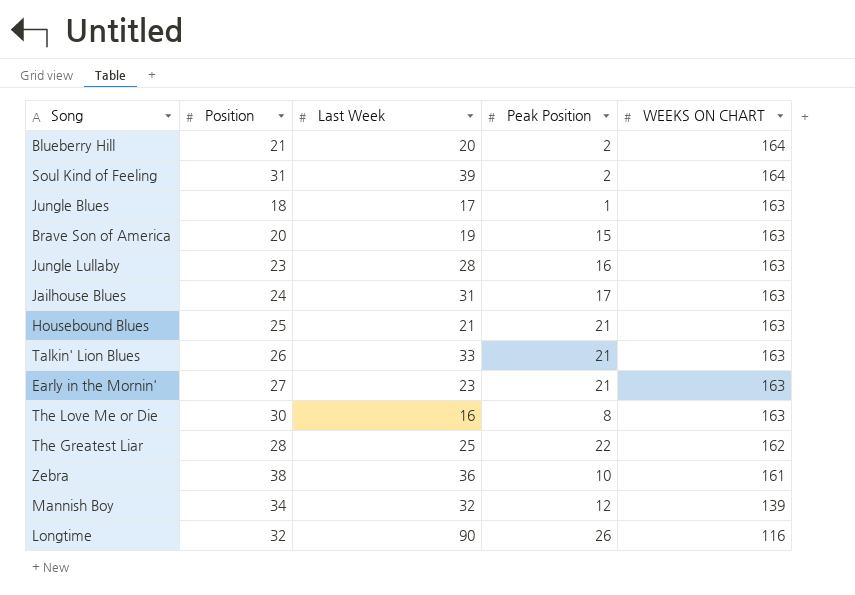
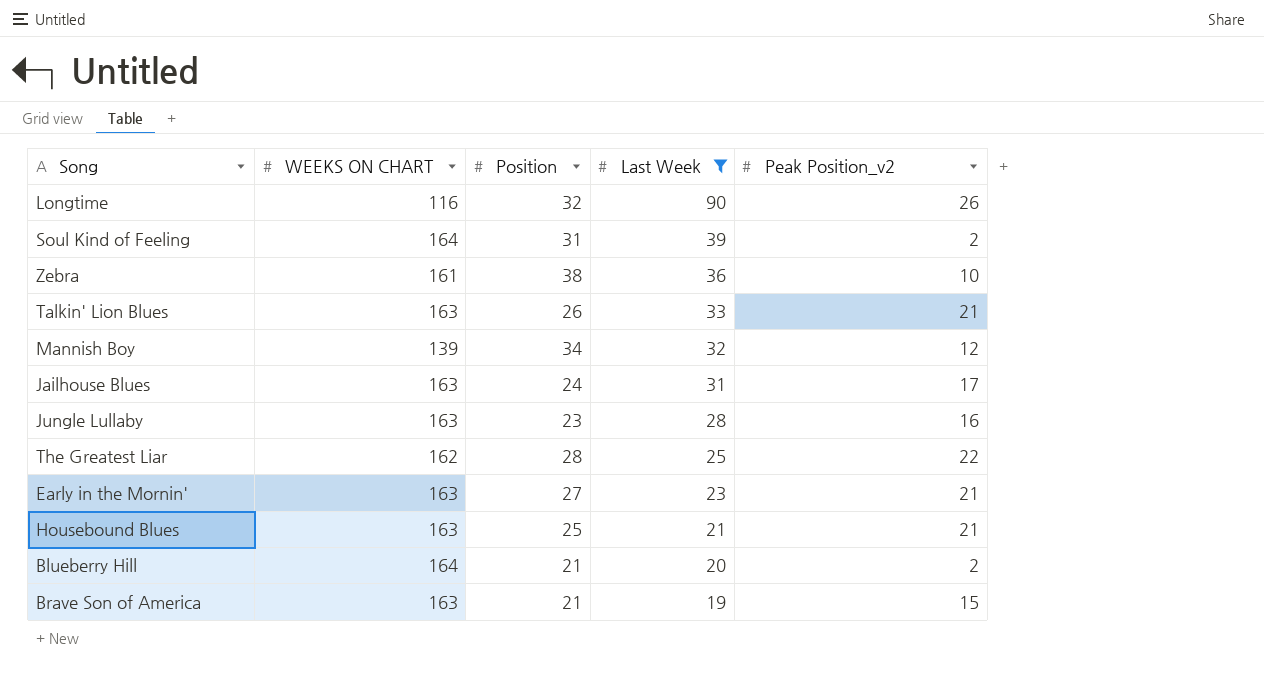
filter: none -> Last Week >= 19
row order: WEEKS ON CHART descending -> Last Week descending
column WEEKS ON CHART | position: 5 -> 2
column name: Peak Position -> Peak Position_v2
Brave Son of America | Position: 20 -> 21

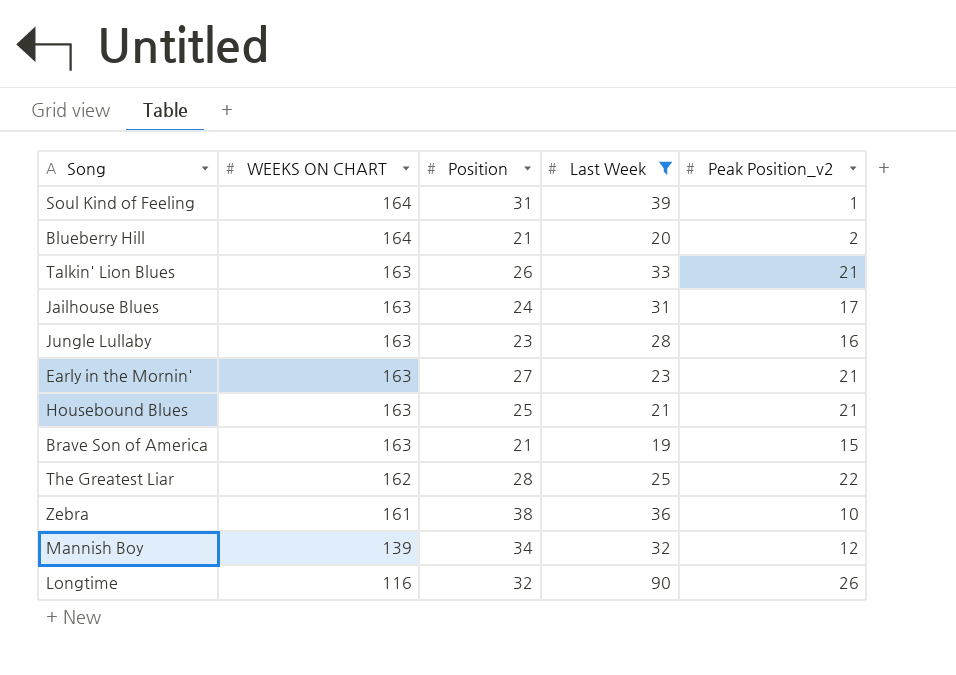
row order: Last Week descending -> WEEKS ON CHART descending
Soul Kind of Feeling | Peak Position_v2: 2 -> 1

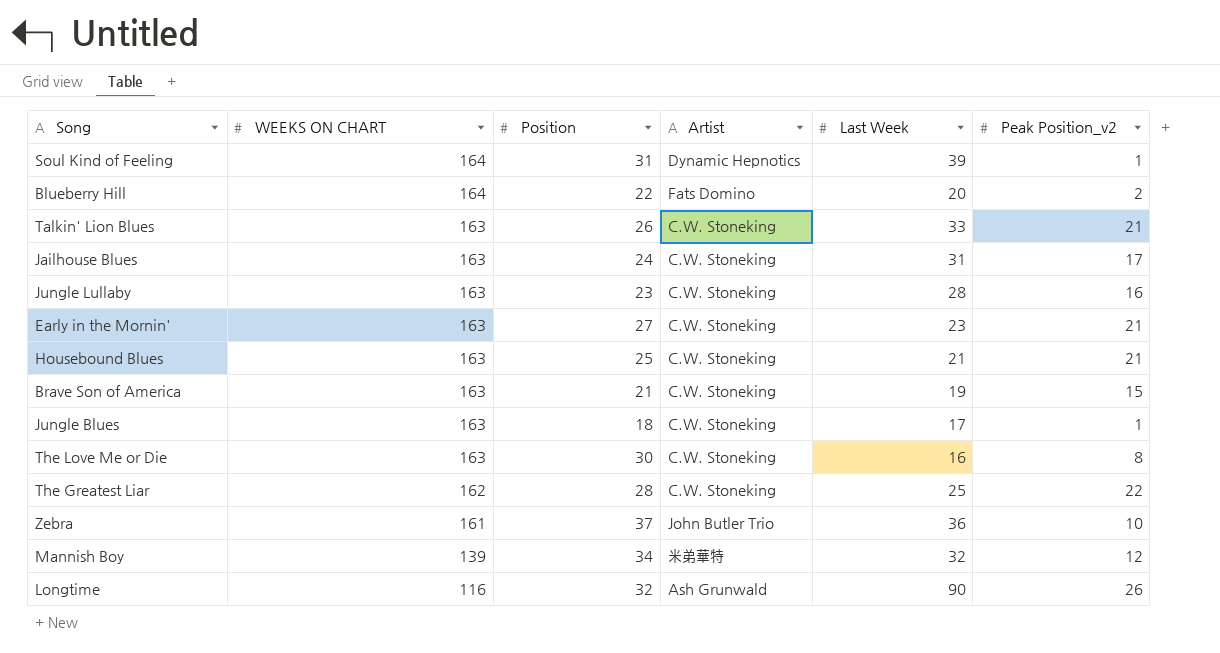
filter: Last Week >= 19 -> none
column Artist | position: none -> 4
Blueberry Hill | Position: 21 -> 22
Zebra | Position: 38 -> 37

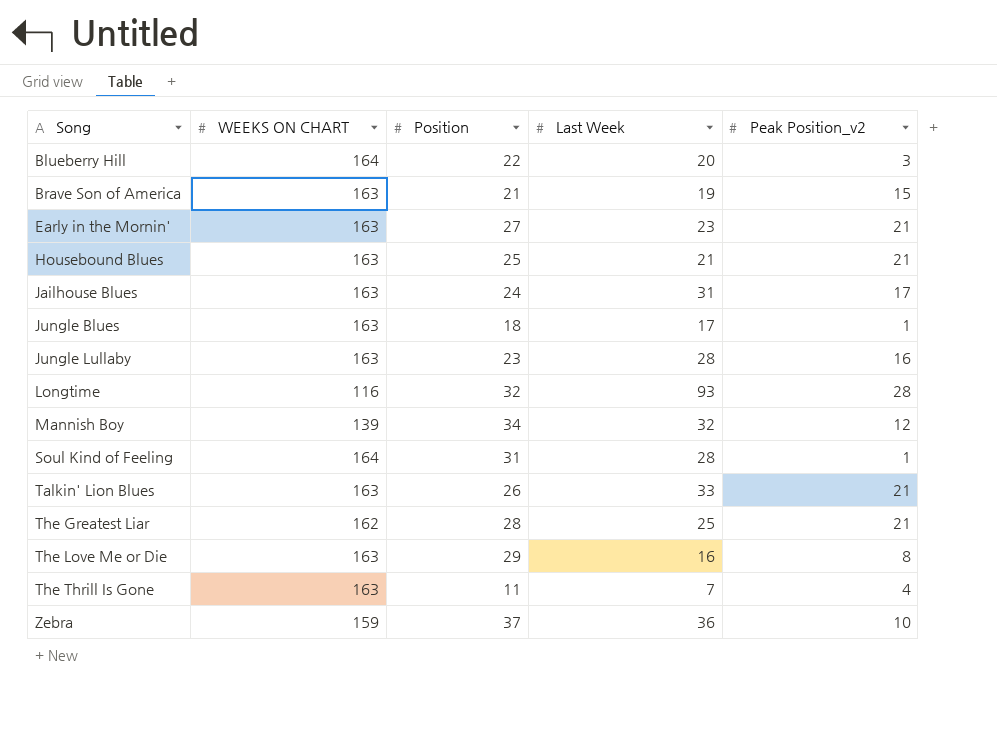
row order: WEEKS ON CHART descending -> Song ascending
column Artist | position: 4 -> none
Blueberry Hill | Peak Position_v2: 2 -> 3
Longtime | Last Week: 90 -> 93
Longtime | Peak Position_v2: 26 -> 28
Soul Kind of Feeling | Last Week: 39 -> 28
The Greatest Liar | Peak Position_v2: 22 -> 21
The Love Me or Die | Position: 30 -> 29
row The Thrill Is Gone: none -> 163 | 11 | 7 | 4
Zebra | WEEKS ON CHART: 161 -> 159

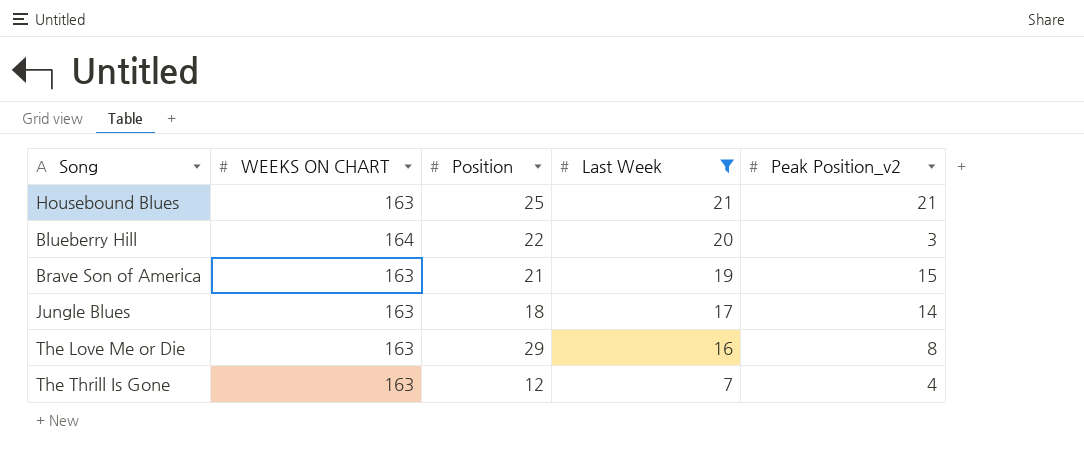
filter: none -> Last Week <= 21
row order: Song ascending -> Last Week descending
Jungle Blues | Peak Position_v2: 1 -> 14
The Thrill Is Gone | Position: 11 -> 12

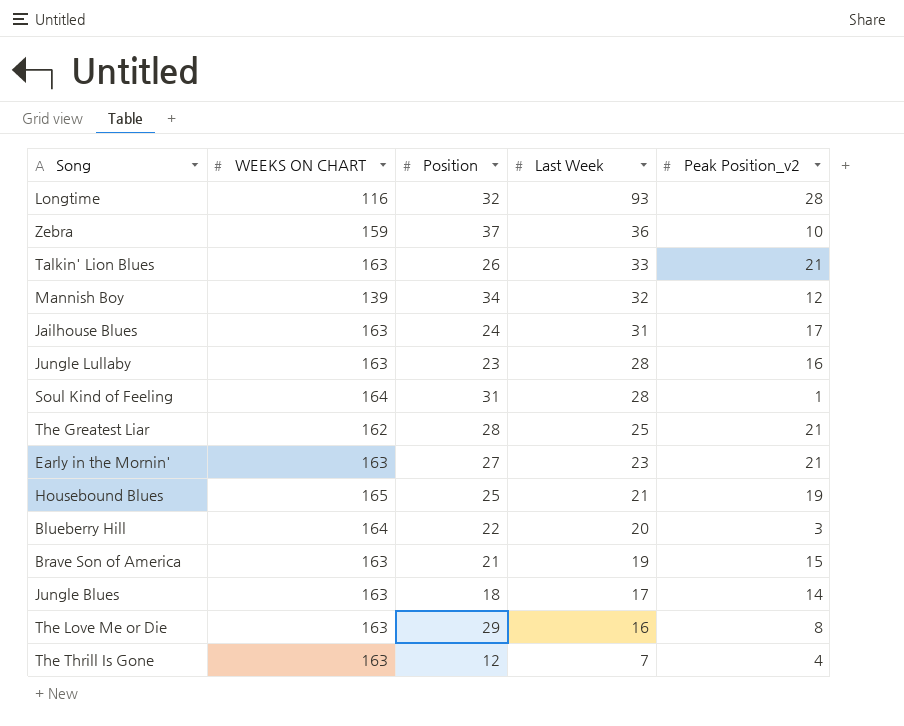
filter: Last Week <= 21 -> none
Housebound Blues | WEEKS ON CHART: 163 -> 165
Housebound Blues | Peak Position_v2: 21 -> 19

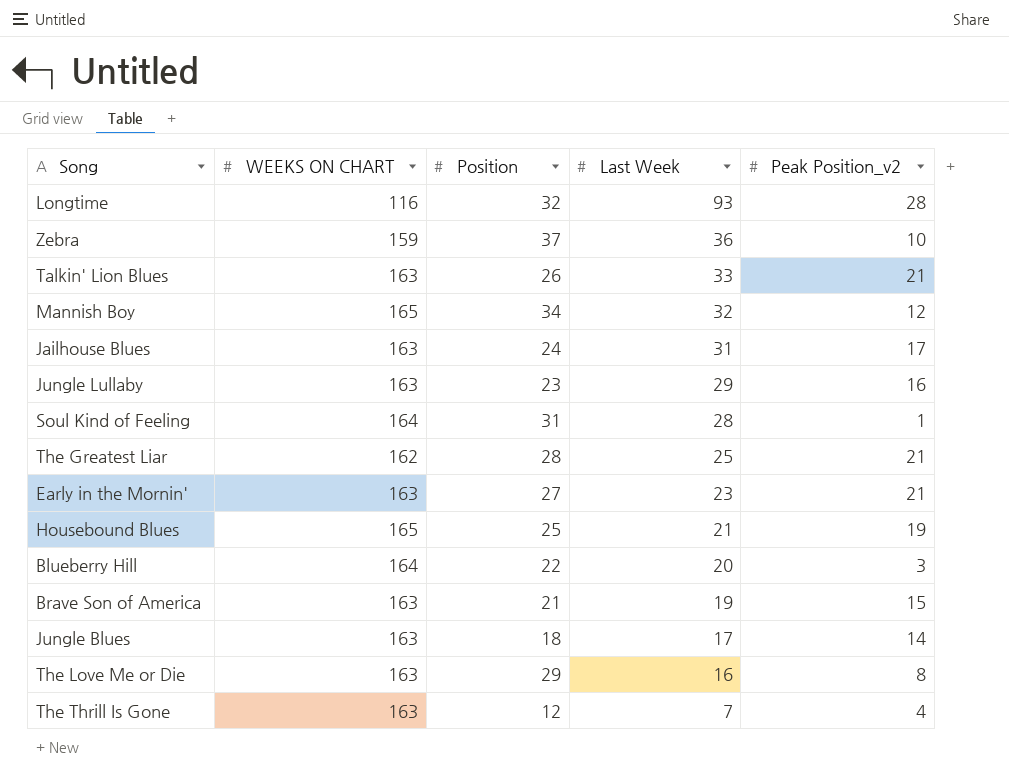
Mannish Boy | WEEKS ON CHART: 139 -> 165
Jungle Lullaby | Last Week: 28 -> 29

